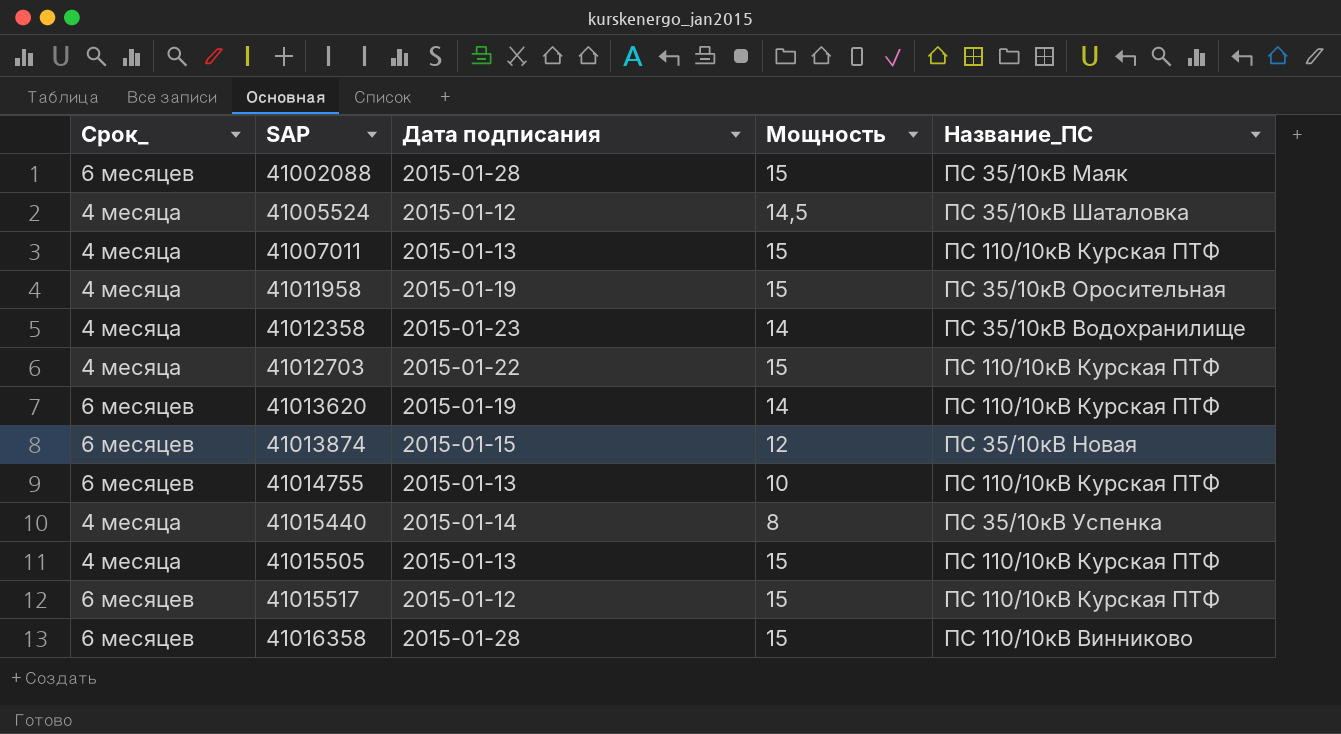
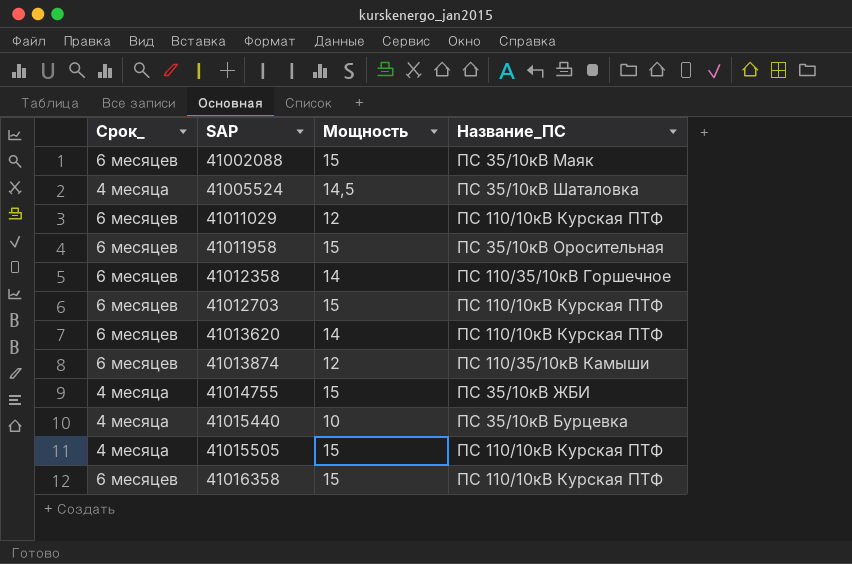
column Дата подписания | position: 3 -> none
row 41007011: 4 месяца | 2015-01-13 | 15 | ПС 110/10кВ Курская ПТФ -> none
row 41015517: 6 месяцев | 2015-01-12 | 15 | ПС 110/10кВ Курская ПТФ -> none
row 41011029: none -> 6 месяцев | 12 | ПС 110/10кВ Курская ПТФ
41011958 | Срок_: 4 месяца -> 6 месяцев
41012358 | Срок_: 4 месяца -> 6 месяцев
41012358 | Название_ПС: ПС 35/10кВ Водохранилище -> ПС 110/35/10кВ Горшечное
41012703 | Срок_: 4 месяца -> 6 месяцев
41013874 | Название_ПС: ПС 35/10кВ Новая -> ПС 110/35/10кВ Камыши
41014755 | Срок_: 6 месяцев -> 4 месяца
41014755 | Мощность: 10 -> 15
41014755 | Название_ПС: ПС 110/10кВ Курская ПТФ -> ПС 35/10кВ ЖБИ
41015440 | Мощность: 8 -> 10
41015440 | Название_ПС: ПС 35/10кВ Успенка -> ПС 35/10кВ Бурцевка
41016358 | Название_ПС: ПС 110/10кВ Винниково -> ПС 110/10кВ Курская ПТФ

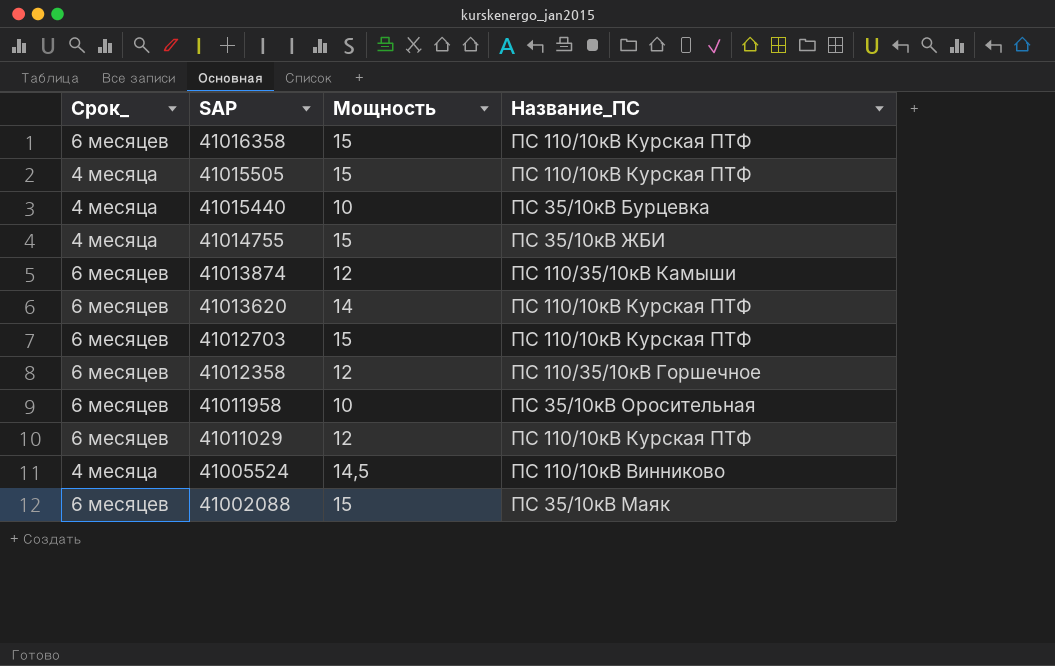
row order: SAP ascending -> SAP descending
41012358 | Мощность: 14 -> 12
41011958 | Мощность: 15 -> 10
41005524 | Название_ПС: ПС 35/10кВ Шаталовка -> ПС 110/10кВ Винниково

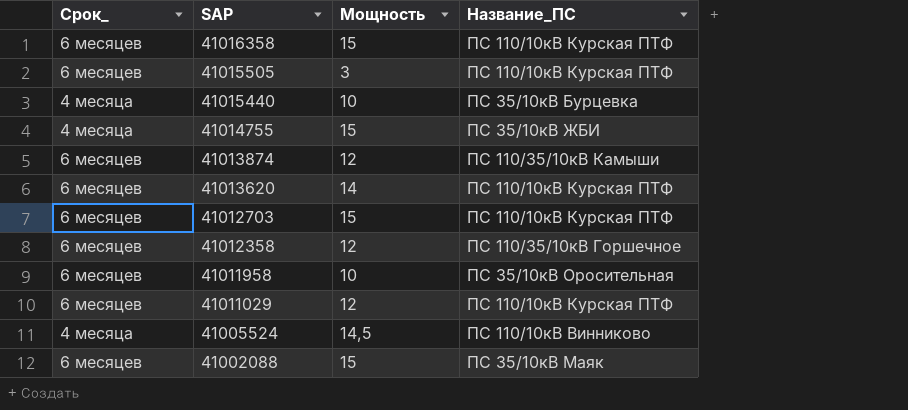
41015505 | Срок_: 4 месяца -> 6 месяцев
41015505 | Мощность: 15 -> 3

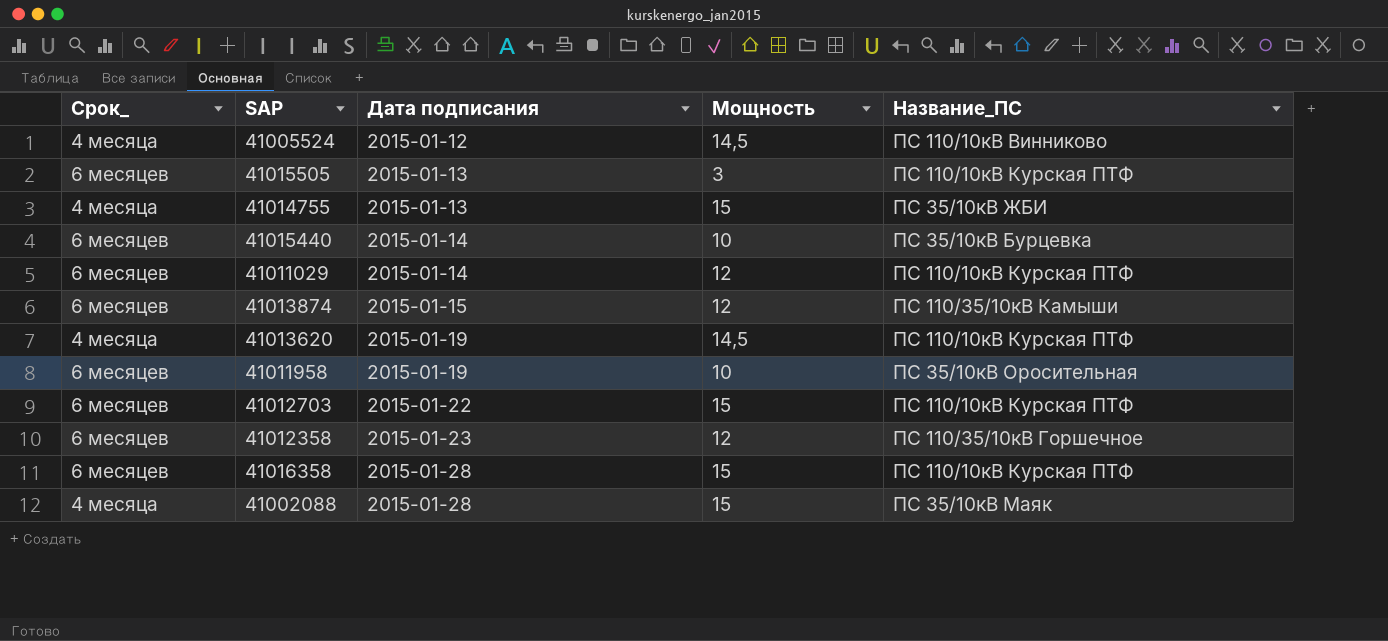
row order: SAP descending -> Дата подписания ascending
column Дата подписания | position: none -> 3
41015440 | Срок_: 4 месяца -> 6 месяцев
41013620 | Срок_: 6 месяцев -> 4 месяца
41013620 | Мощность: 14 -> 14,5
41002088 | Срок_: 6 месяцев -> 4 месяца

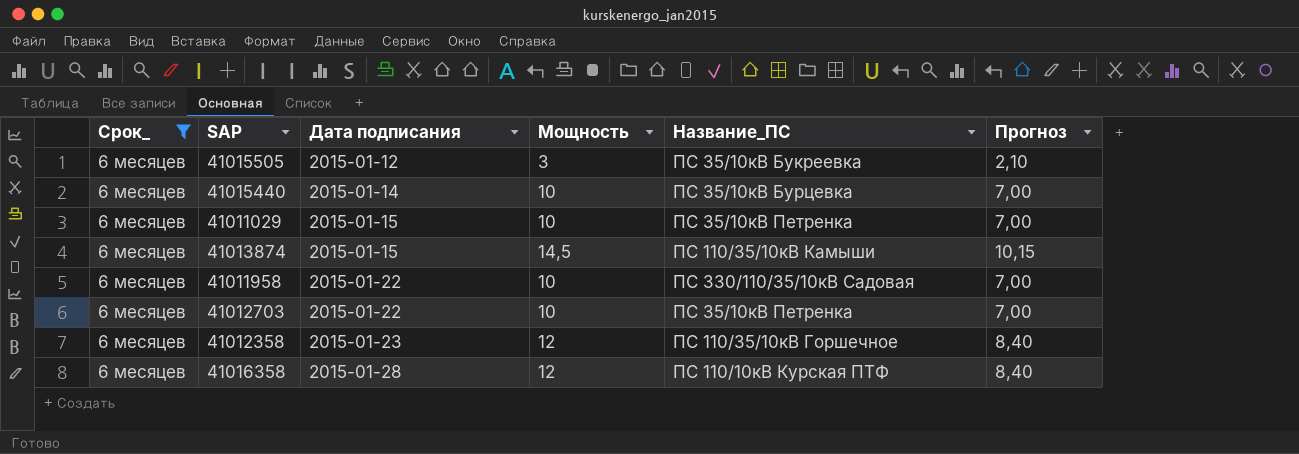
filter: none -> Срок_ = 6 месяцев
column Прогноз | formula: none -> [Мощность] * 0,7
41015505 | Дата подписания: 2015-01-13 -> 2015-01-12
41015505 | Название_ПС: ПС 110/10кВ Курская ПТФ -> ПС 35/10кВ Букреевка
41011029 | Дата подписания: 2015-01-14 -> 2015-01-15
41011029 | Мощность: 12 -> 10
41011029 | Название_ПС: ПС 110/10кВ Курская ПТФ -> ПС 35/10кВ Петренка
41013874 | Мощность: 12 -> 14,5
41011958 | Дата подписания: 2015-01-19 -> 2015-01-22
41011958 | Название_ПС: ПС 35/10кВ Оросительная -> ПС 330/110/35/10кВ Садовая
41012703 | Мощность: 15 -> 10
41012703 | Название_ПС: ПС 110/10кВ Курская ПТФ -> ПС 35/10кВ Петренка
41016358 | Мощность: 15 -> 12

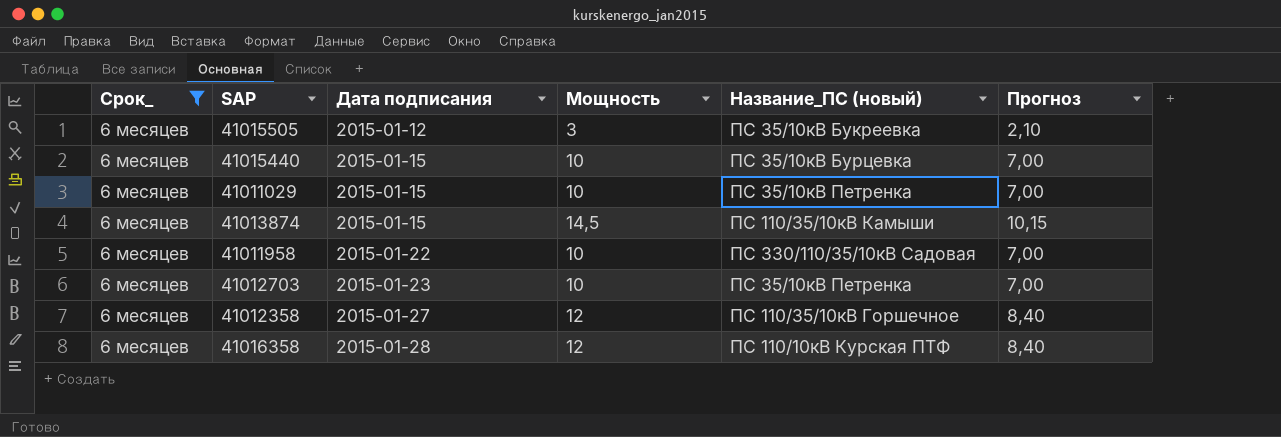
column name: Название_ПС -> Название_ПС (новый)
41015440 | Дата подписания: 2015-01-14 -> 2015-01-15
41012703 | Дата подписания: 2015-01-22 -> 2015-01-23
41012358 | Дата подписания: 2015-01-23 -> 2015-01-27

